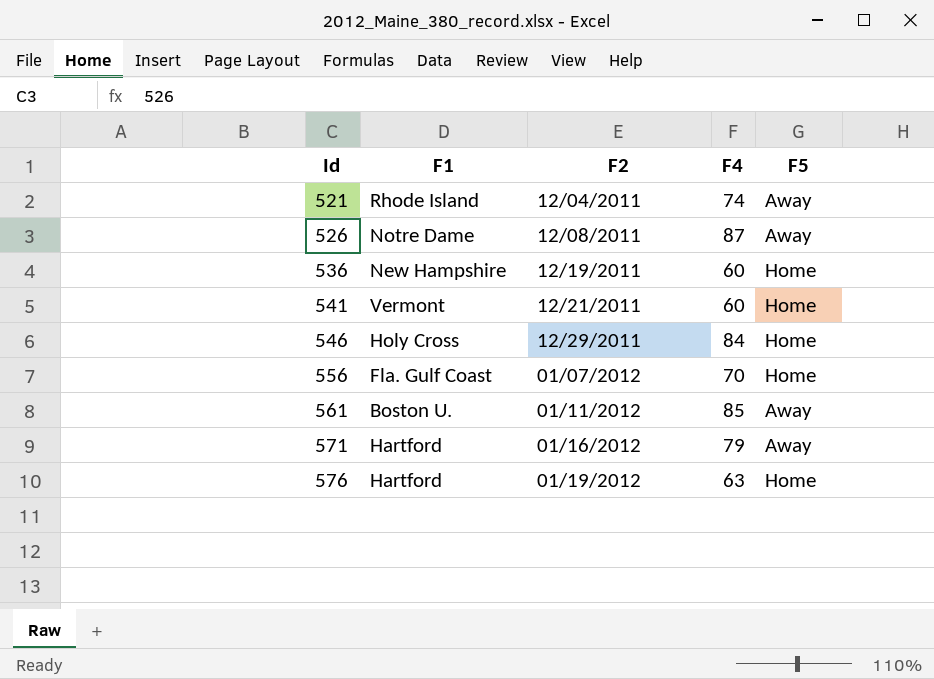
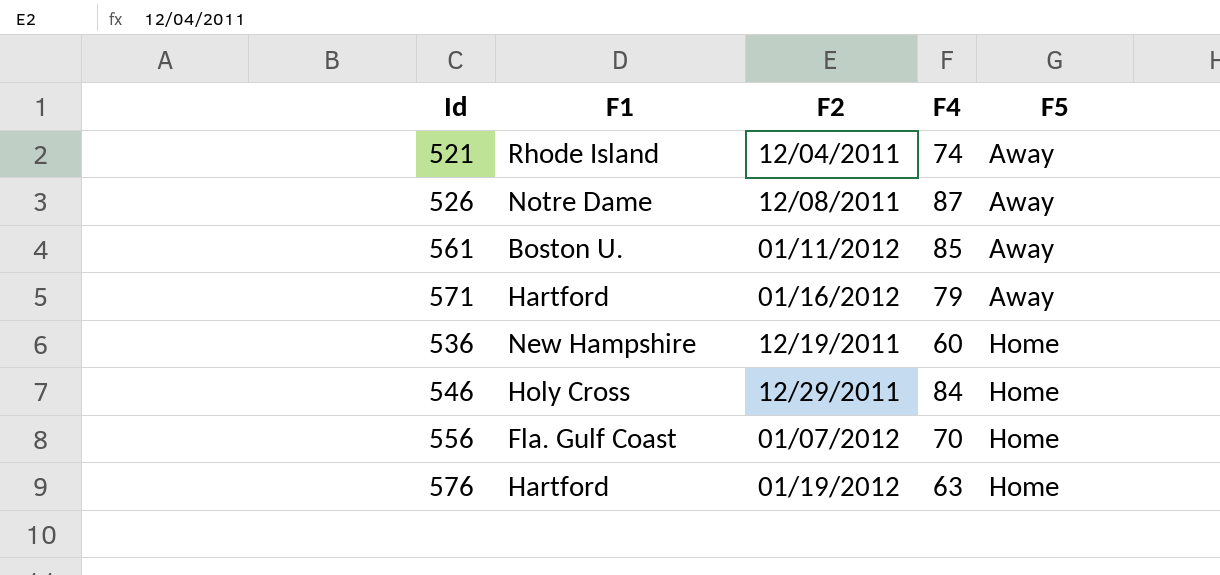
row order: Id ascending -> F5 ascending
row 541: Vermont | 12/21/2011 | 60 | Home -> none

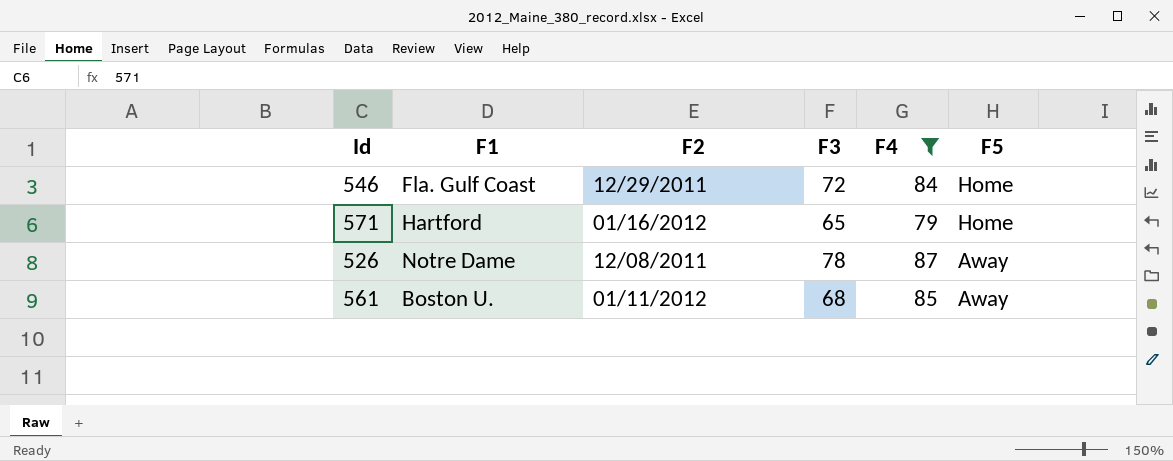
filter: none -> F4 >= 79
row order: F5 ascending -> F5 descending
column F3 | position: none -> 4
546 | F1: Holy Cross -> Fla. Gulf Coast
571 | F5: Away -> Home

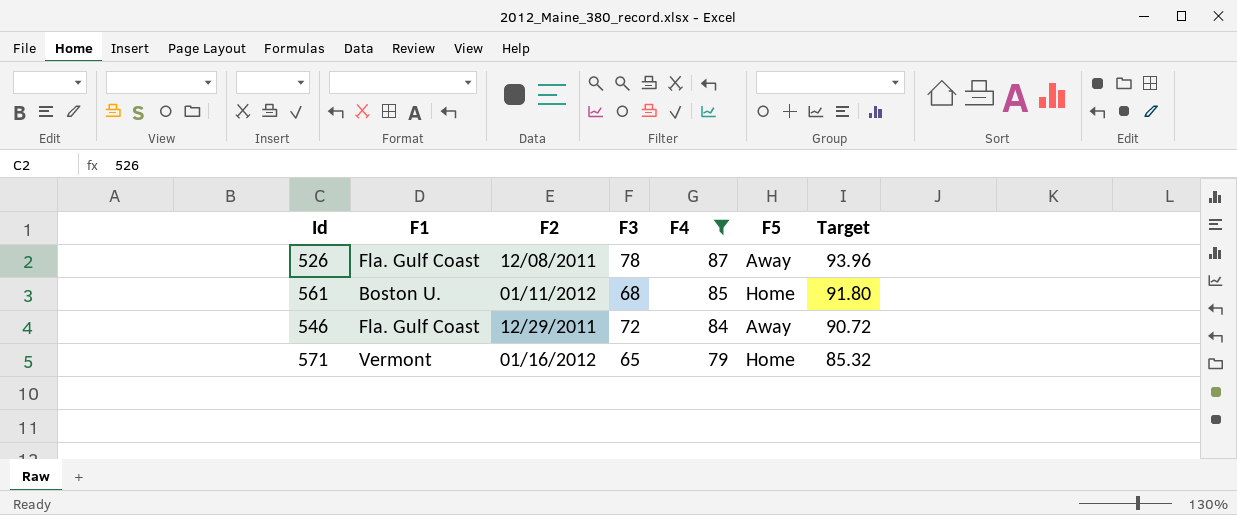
row order: F5 descending -> F4 descending
column Target | formula: none -> [F4] * 1.08
526 | F1: Notre Dame -> Fla. Gulf Coast
561 | F5: Away -> Home
546 | F5: Home -> Away
571 | F1: Hartford -> Vermont

